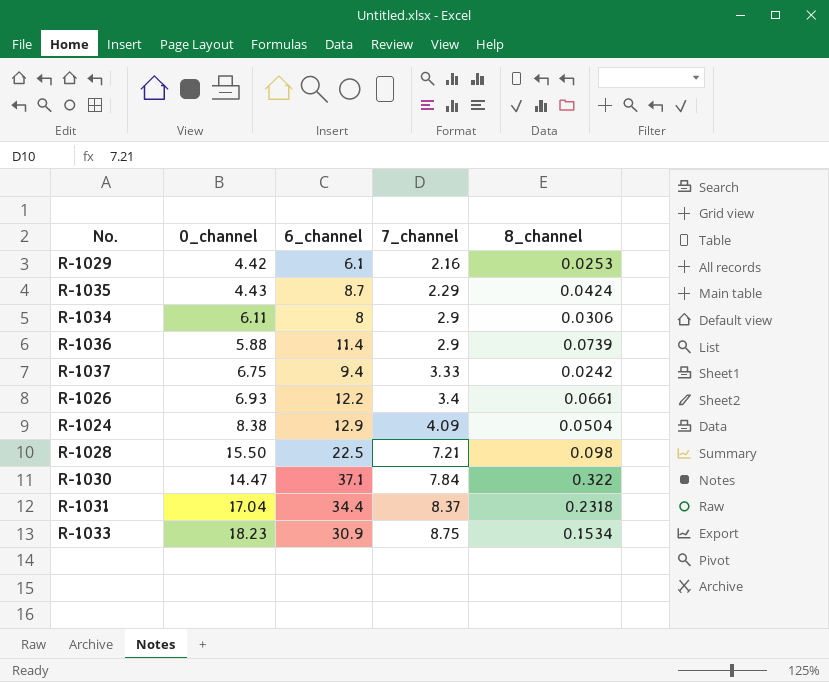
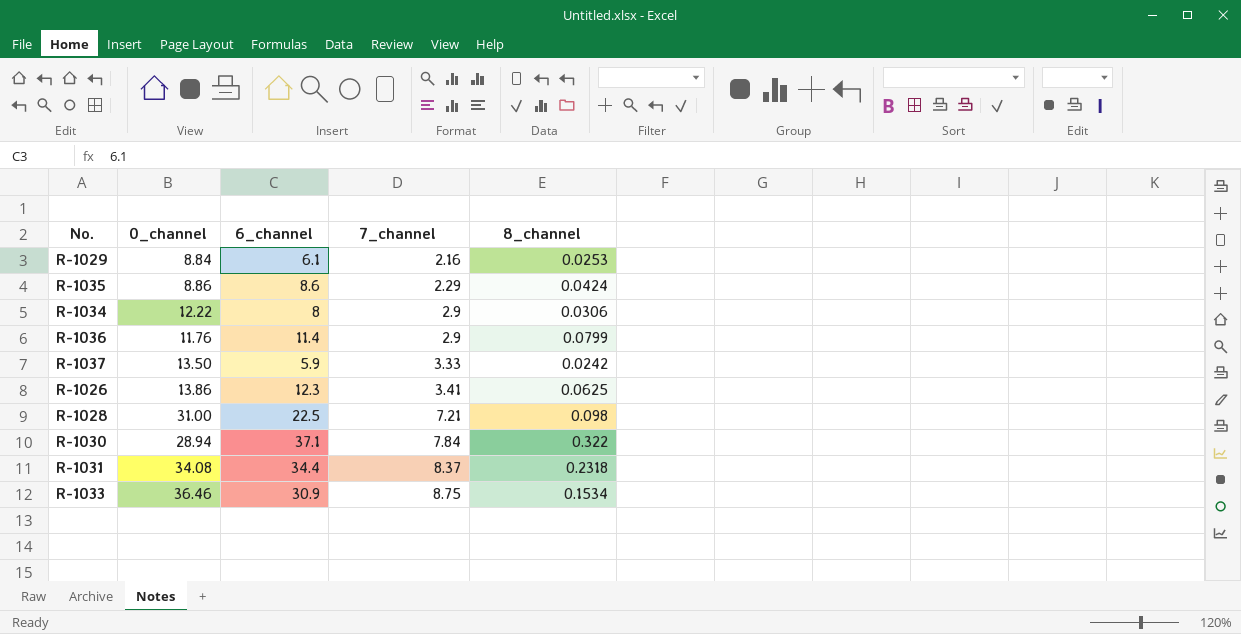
row R-1024: 8.38 | 12.9 | 4.09 | 0.0504 -> none
R-1029 | 0_channel: 4.42 -> 8.84
R-1035 | 0_channel: 4.43 -> 8.86
R-1035 | 6_channel: 8.7 -> 8.6
R-1034 | 0_channel: 6.11 -> 12.22
R-1036 | 0_channel: 5.88 -> 11.76
R-1036 | 8_channel: 0.0739 -> 0.0799
R-1037 | 0_channel: 6.75 -> 13.50
R-1037 | 6_channel: 9.4 -> 5.9
R-1026 | 0_channel: 6.93 -> 13.86
R-1026 | 6_channel: 12.2 -> 12.3
R-1026 | 7_channel: 3.4 -> 3.41
R-1026 | 8_channel: 0.0661 -> 0.0625
R-1028 | 0_channel: 15.50 -> 31.00
R-1030 | 0_channel: 14.47 -> 28.94
R-1031 | 0_channel: 17.04 -> 34.08
R-1033 | 0_channel: 18.23 -> 36.46

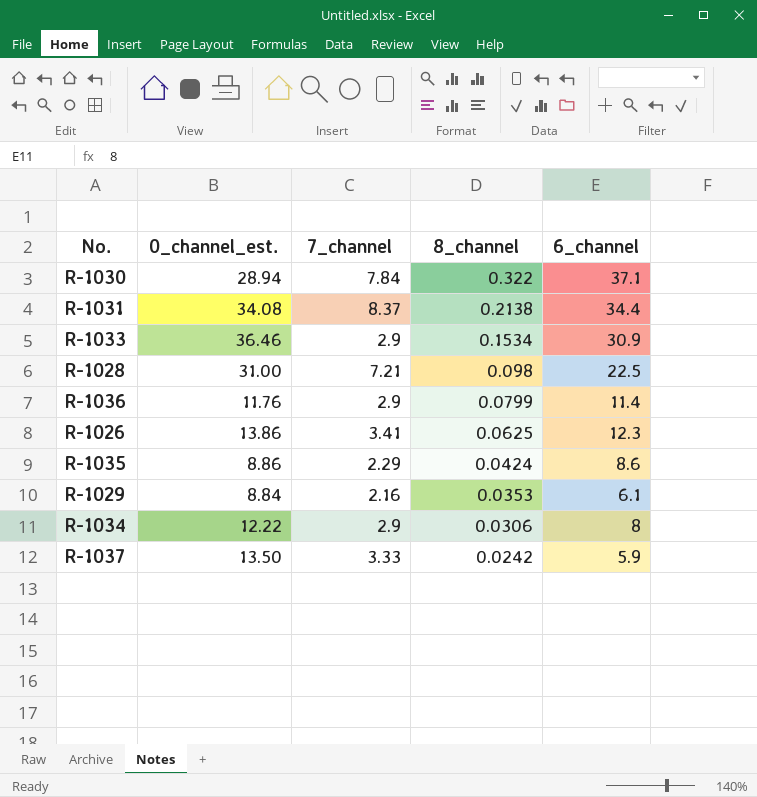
row order: 7_channel ascending -> 8_channel descending
column name: 0_channel -> 0_channel_est.
column 6_channel | position: 3 -> 5
R-1031 | 8_channel: 0.2318 -> 0.2138
R-1033 | 7_channel: 8.75 -> 2.9
R-1029 | 8_channel: 0.0253 -> 0.0353

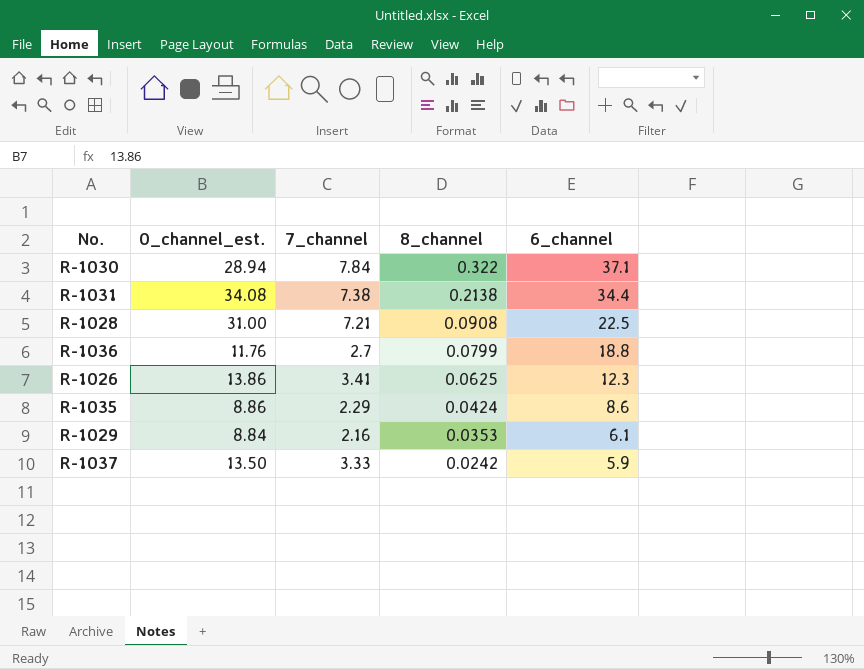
row R-1033: 36.46 | 2.9 | 0.1534 | 30.9 -> none
row R-1034: 12.22 | 2.9 | 0.0306 | 8 -> none
R-1031 | 7_channel: 8.37 -> 7.38
R-1028 | 8_channel: 0.098 -> 0.0908
R-1036 | 7_channel: 2.9 -> 2.7
R-1036 | 6_channel: 11.4 -> 18.8

